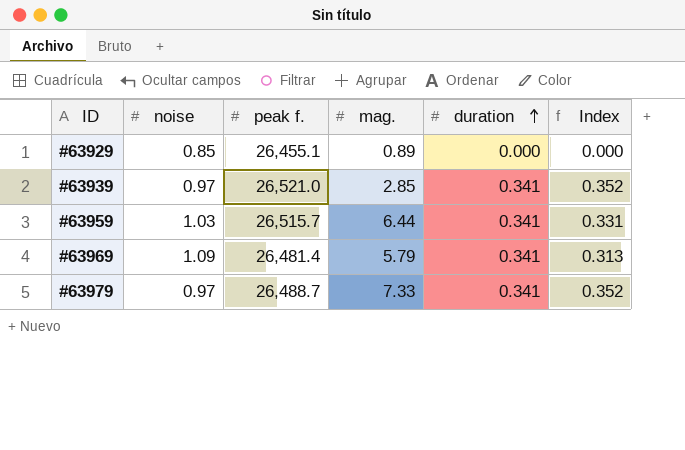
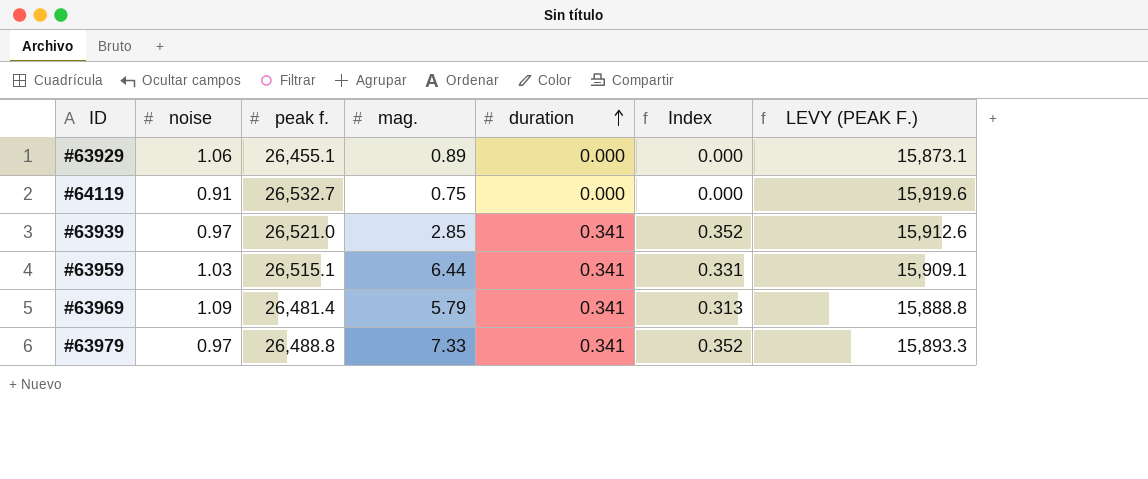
column LEVY (PEAK F.) | formula: none -> [peak f.] * 0.6
#63929 | noise: 0.85 -> 1.06
row #64119: none -> 0.91 | 26,532.7 | 0.75 | 0.000 | 0.000 | 15,919.6
#63959 | peak f.: 26,515.7 -> 26,515.1
#63979 | peak f.: 26,488.7 -> 26,488.8

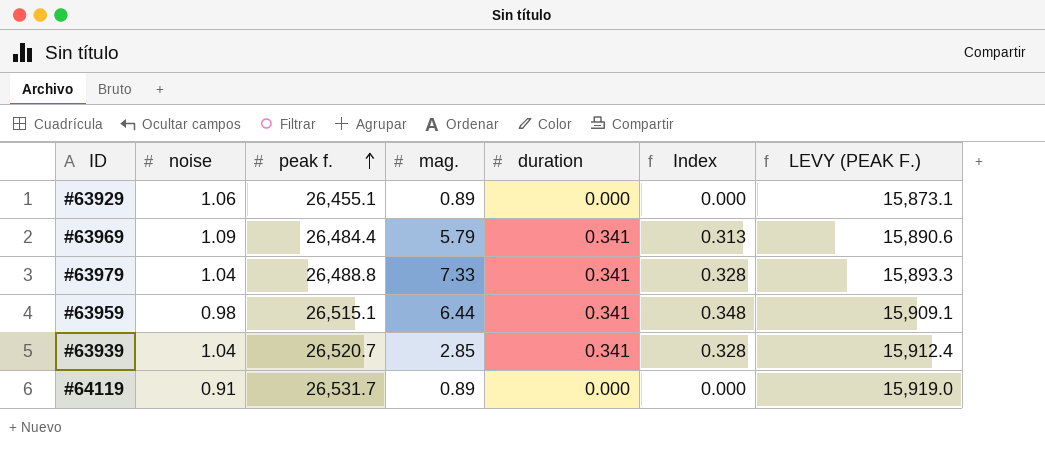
row order: duration ascending -> peak f. ascending
#63969 | peak f.: 26,481.4 -> 26,484.4
#63969 | LEVY (PEAK F.): 15,888.8 -> 15,890.6
#63979 | noise: 0.97 -> 1.04
#63979 | Index: 0.352 -> 0.328
#63959 | noise: 1.03 -> 0.98
#63959 | Index: 0.331 -> 0.348
#63939 | noise: 0.97 -> 1.04
#63939 | peak f.: 26,521.0 -> 26,520.7
#63939 | Index: 0.352 -> 0.328
#63939 | LEVY (PEAK F.): 15,912.6 -> 15,912.4
#64119 | peak f.: 26,532.7 -> 26,531.7
#64119 | mag.: 0.75 -> 0.89
#64119 | LEVY (PEAK F.): 15,919.6 -> 15,919.0

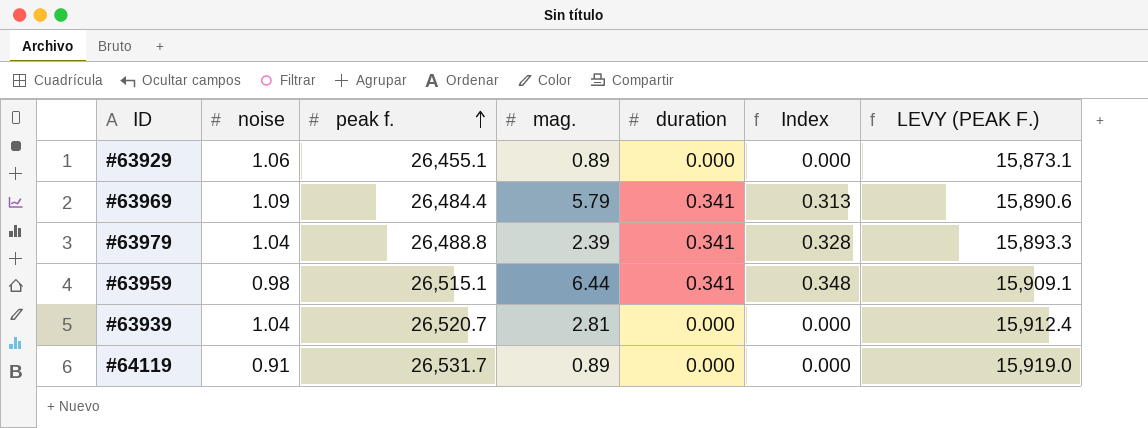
#63979 | mag.: 7.33 -> 2.39
#63939 | mag.: 2.85 -> 2.81
#63939 | duration: 0.341 -> 0.000
#63939 | Index: 0.328 -> 0.000

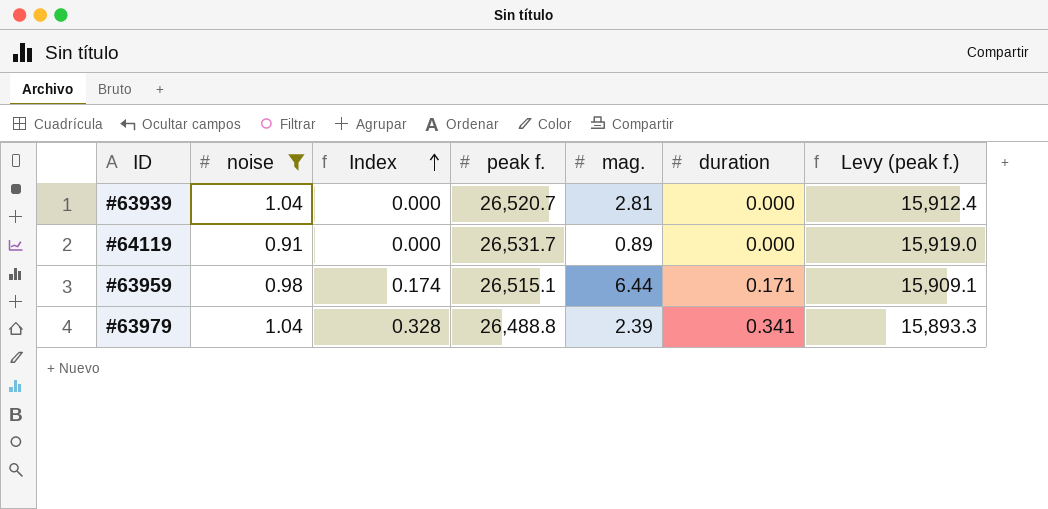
filter: none -> noise <= 1.04
row order: peak f. ascending -> Index ascending
column Index | position: 6 -> 3
column name: LEVY (PEAK F.) -> Levy (peak f.)
#63959 | Index: 0.348 -> 0.174
#63959 | duration: 0.341 -> 0.171

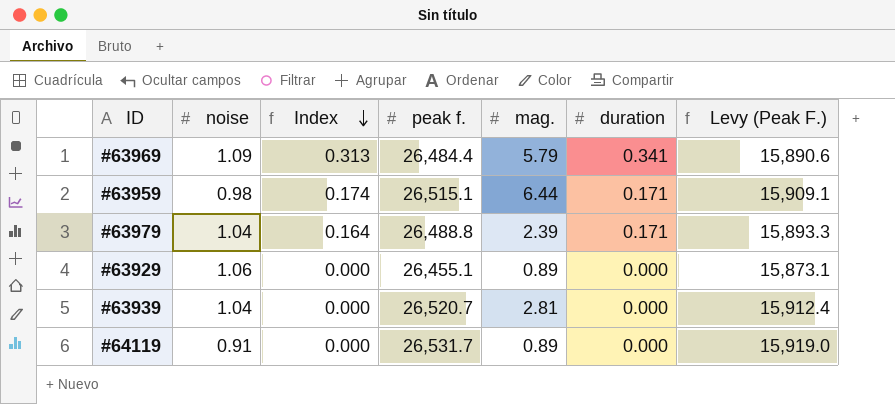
filter: noise <= 1.04 -> none
row order: Index ascending -> Index descending
column name: Levy (peak f.) -> Levy (Peak F.)
#63979 | Index: 0.328 -> 0.164
#63979 | duration: 0.341 -> 0.171

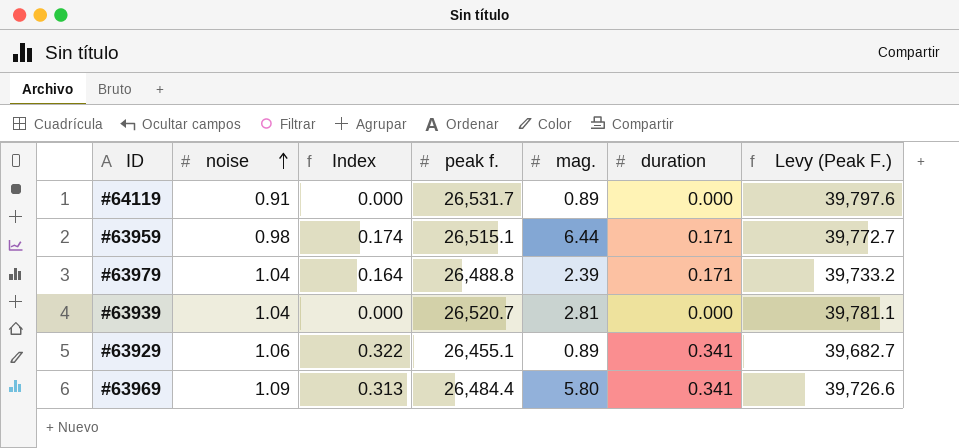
row order: Index descending -> noise ascending
column Levy (Peak F.) | formula: [peak f.] * 0.6 -> [peak f.] * 1.5
#63929 | Index: 0.000 -> 0.322
#63929 | duration: 0.000 -> 0.341
#63969 | mag.: 5.79 -> 5.80

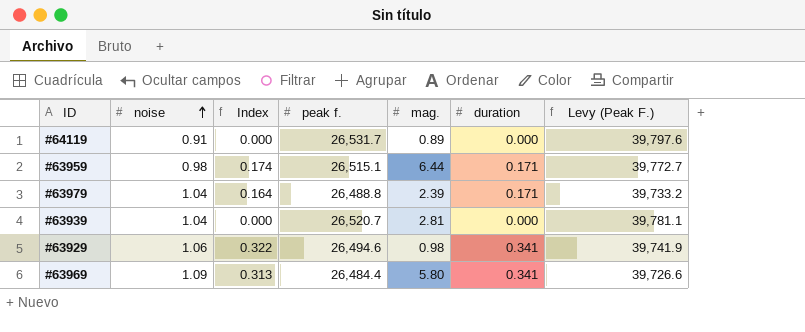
#63929 | peak f.: 26,455.1 -> 26,494.6
#63929 | mag.: 0.89 -> 0.98
#63929 | Levy (Peak F.): 39,682.7 -> 39,741.9

